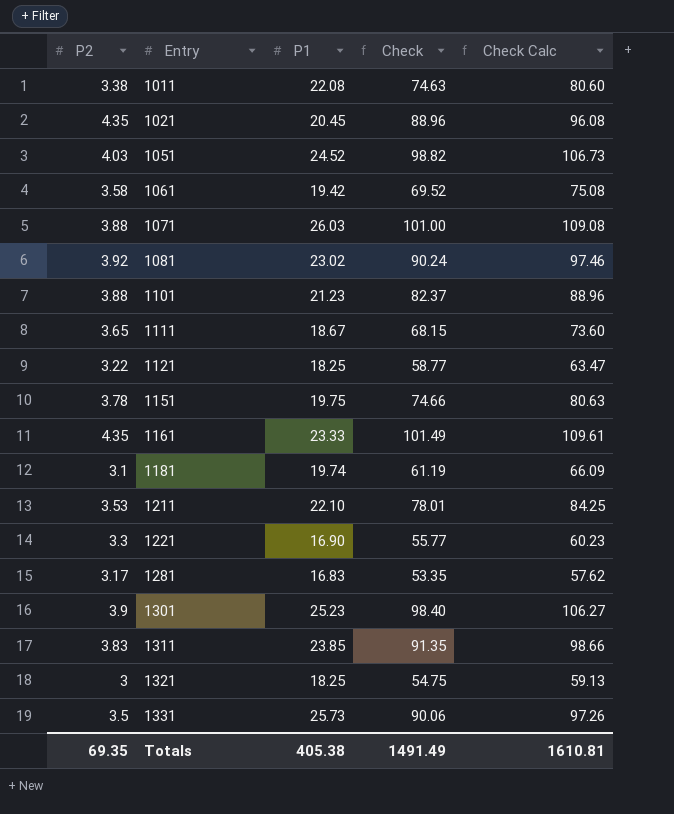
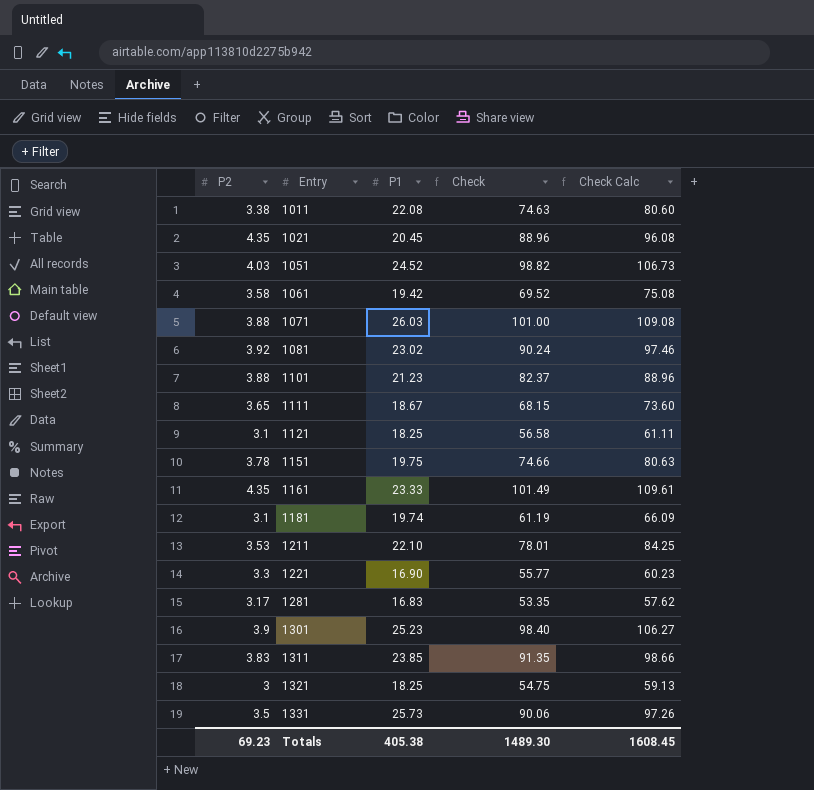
1121 | P2: 3.22 -> 3.1
1121 | Check: 58.77 -> 56.58
1121 | Check Calc: 63.47 -> 61.11
Totals | P2: 69.35 -> 69.23
Totals | Check: 1491.49 -> 1489.30
Totals | Check Calc: 1610.81 -> 1608.45

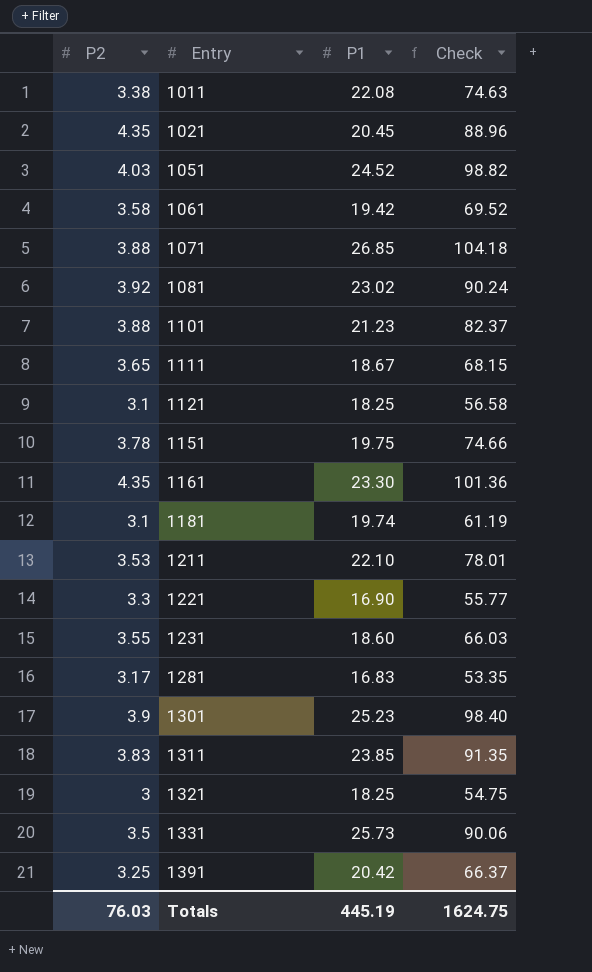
column Check Calc | formula: [Check] * 1.08 -> none
1071 | P1: 26.03 -> 26.85
1071 | Check: 101.00 -> 104.18
1161 | P1: 23.33 -> 23.30
1161 | Check: 101.49 -> 101.36
row 1231: none -> 3.55 | 18.60 | 66.03
row 1391: none -> 3.25 | 20.42 | 66.37
Totals | P2: 69.23 -> 76.03
Totals | P1: 405.38 -> 445.19
Totals | Check: 1489.30 -> 1624.75

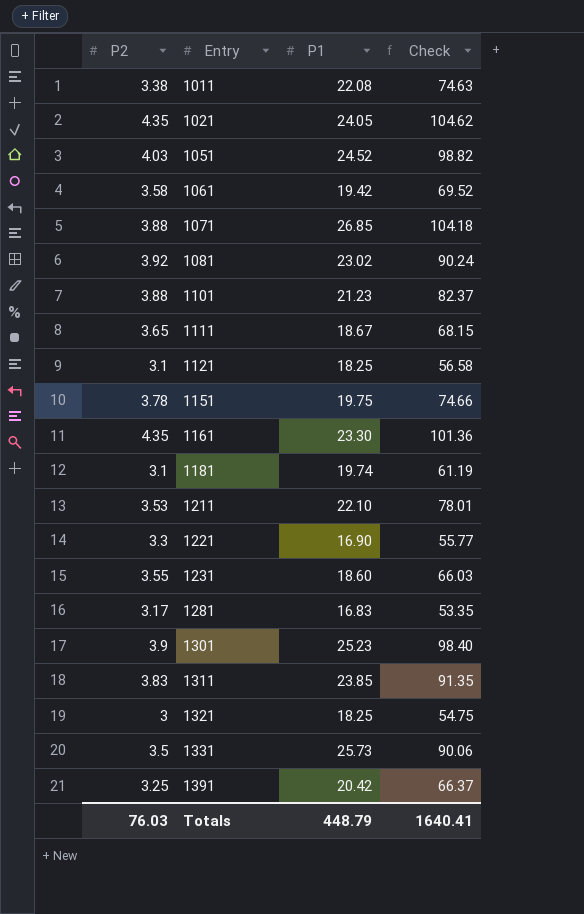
1021 | P1: 20.45 -> 24.05
1021 | Check: 88.96 -> 104.62
Totals | P1: 445.19 -> 448.79
Totals | Check: 1624.75 -> 1640.41

